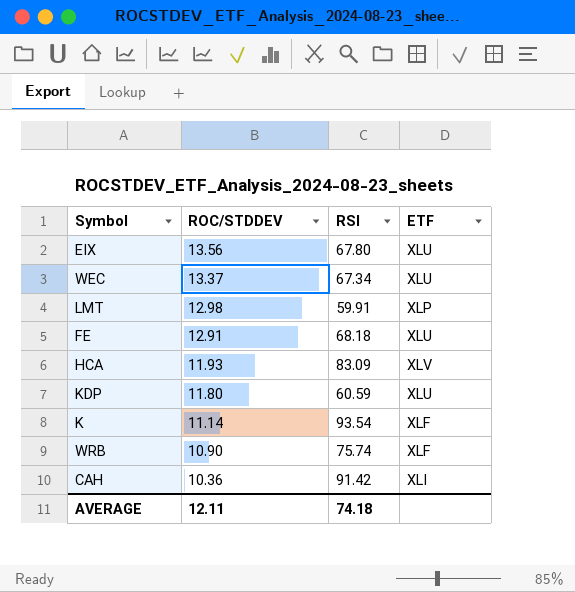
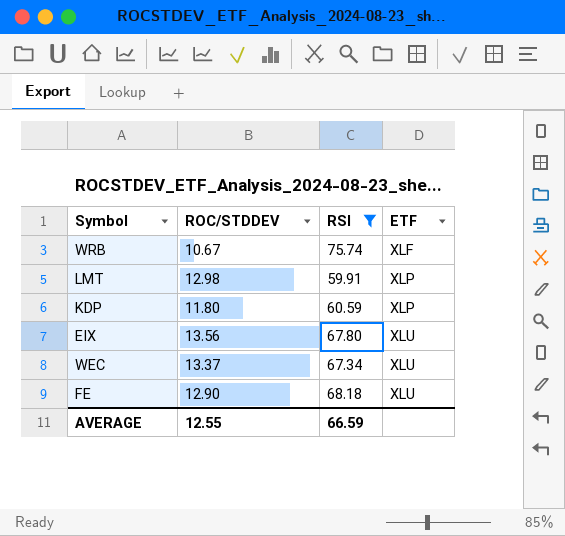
filter: none -> RSI <= 75.74
row order: ROC/STDDEV descending -> ETF ascending
WRB | ROC/STDDEV: 10.90 -> 10.67
KDP | ETF: XLU -> XLP
FE | ROC/STDDEV: 12.91 -> 12.90
AVERAGE | ROC/STDDEV: 12.11 -> 12.55
AVERAGE | RSI: 74.18 -> 66.59

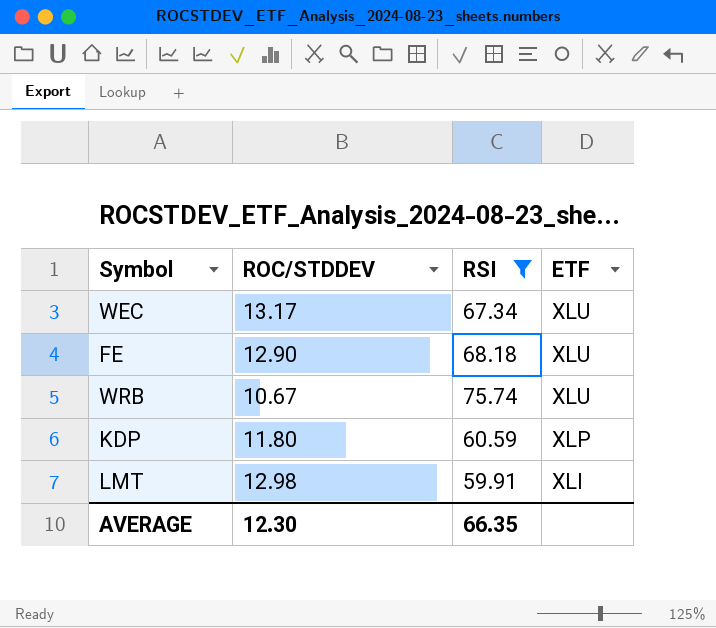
row order: ETF ascending -> ETF descending
row EIX: 13.56 | 67.80 | XLU -> none
WEC | ROC/STDDEV: 13.37 -> 13.17
WRB | ETF: XLF -> XLU
LMT | ETF: XLP -> XLI
AVERAGE | ROC/STDDEV: 12.55 -> 12.30
AVERAGE | RSI: 66.59 -> 66.35

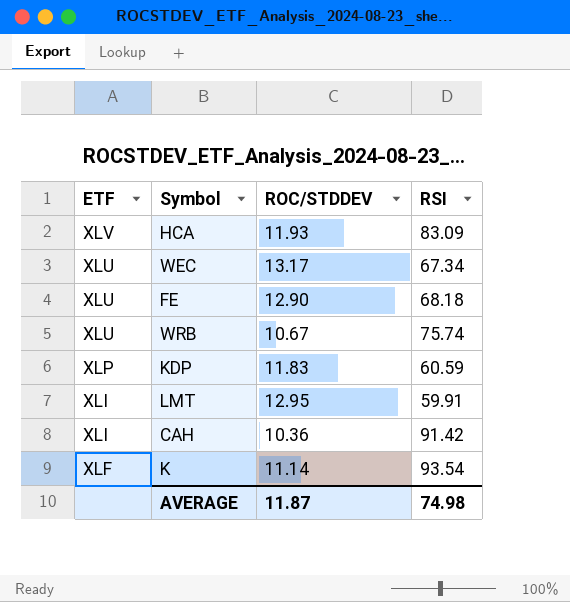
filter: RSI <= 75.74 -> none
column ETF | position: 4 -> 1
KDP | ROC/STDDEV: 11.80 -> 11.83
LMT | ROC/STDDEV: 12.98 -> 12.95
AVERAGE | ROC/STDDEV: 12.30 -> 11.87
AVERAGE | RSI: 66.35 -> 74.98

